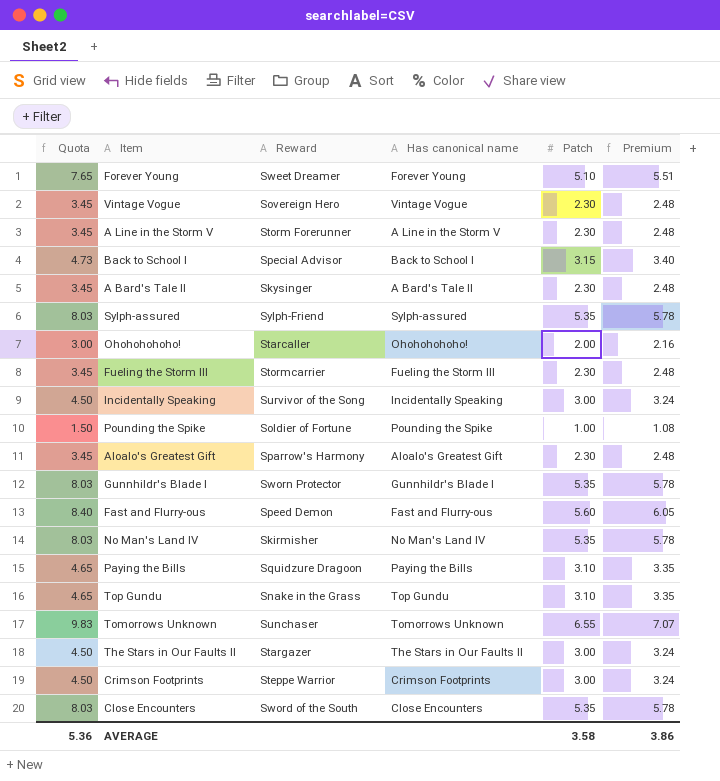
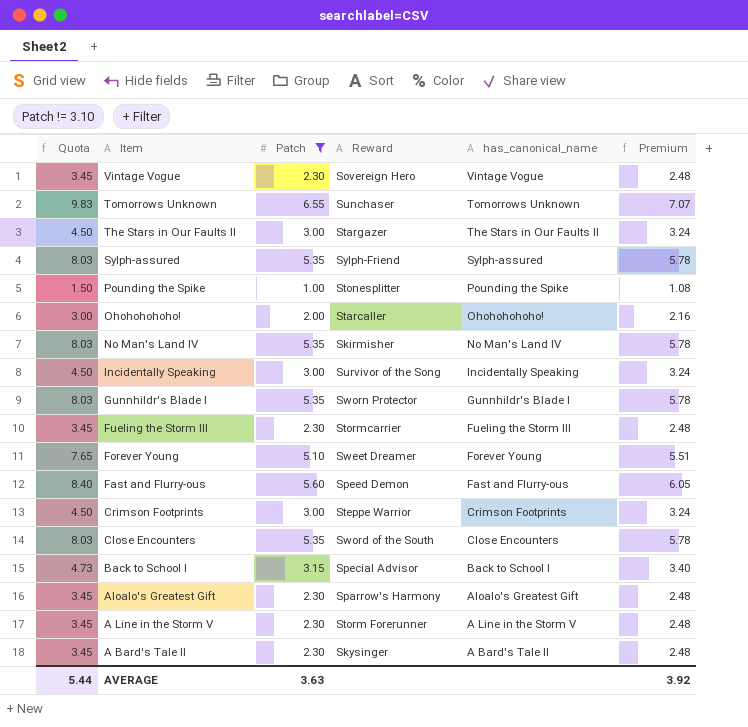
filter: none -> Patch != 3.10
row order: none -> Item descending
column Patch | position: 5 -> 3
column name: Has canonical name -> has_canonical_name
Pounding the Spike | Reward: Soldier of Fortune -> Stonesplitter
AVERAGE | Quota: 5.36 -> 5.44
AVERAGE | Patch: 3.58 -> 3.63
AVERAGE | Premium: 3.86 -> 3.92

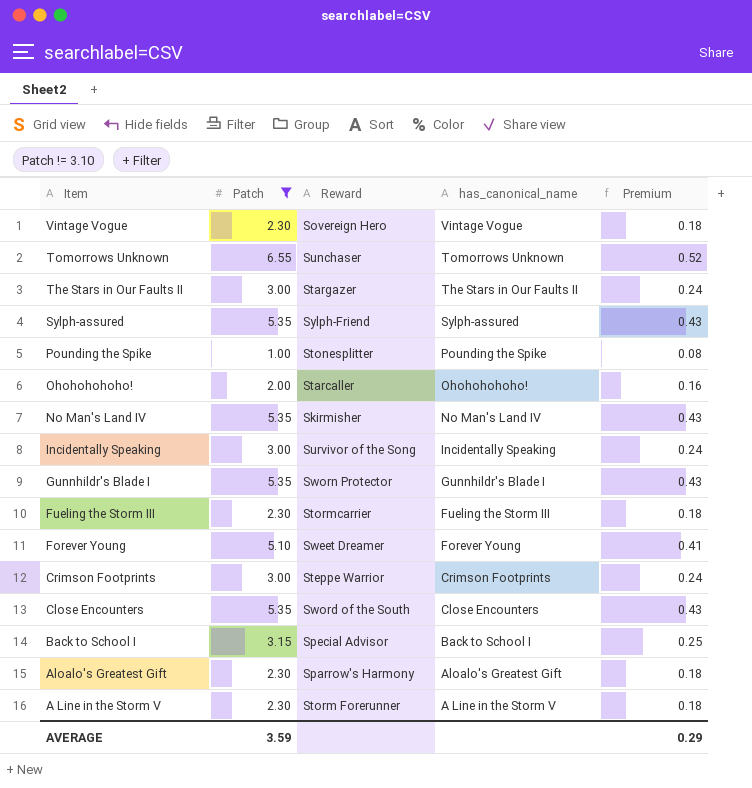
column Quota | formula: [Patch] * 1.5 -> none
column Premium | formula: [Patch] * 1.08 -> [Patch] * 0.08
row Fast and Flurry-ous: 8.40 | 5.60 | Speed Demon | Fast and Flurry-ous | 6.05 -> none
row A Bard's Tale II: 3.45 | 2.30 | Skysinger | A Bard's Tale II | 2.48 -> none
AVERAGE | Patch: 3.63 -> 3.59
AVERAGE | Premium: 3.92 -> 0.29

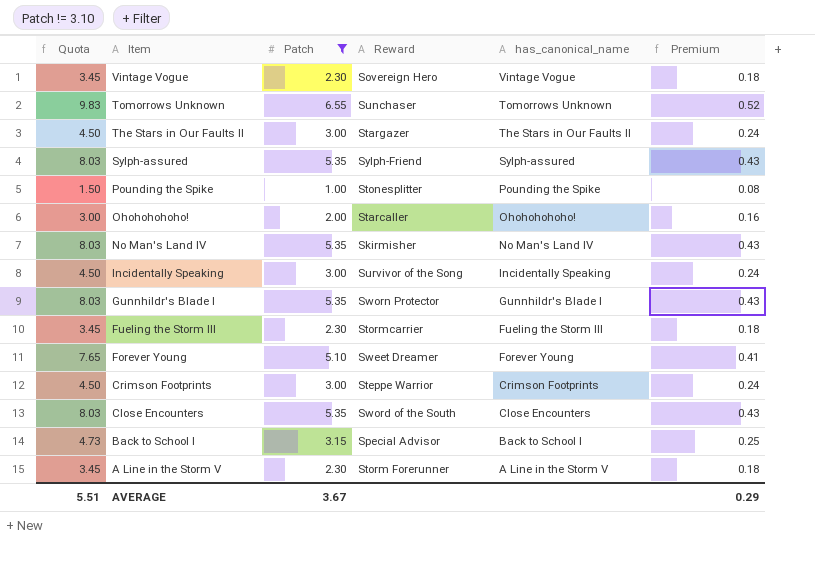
column Quota | formula: none -> [Patch] * 1.5
row Aloalo's Greatest Gift: 2.30 | Sparrow's Harmony | Aloalo's Greatest Gift | 0.18 -> none
AVERAGE | Patch: 3.59 -> 3.67

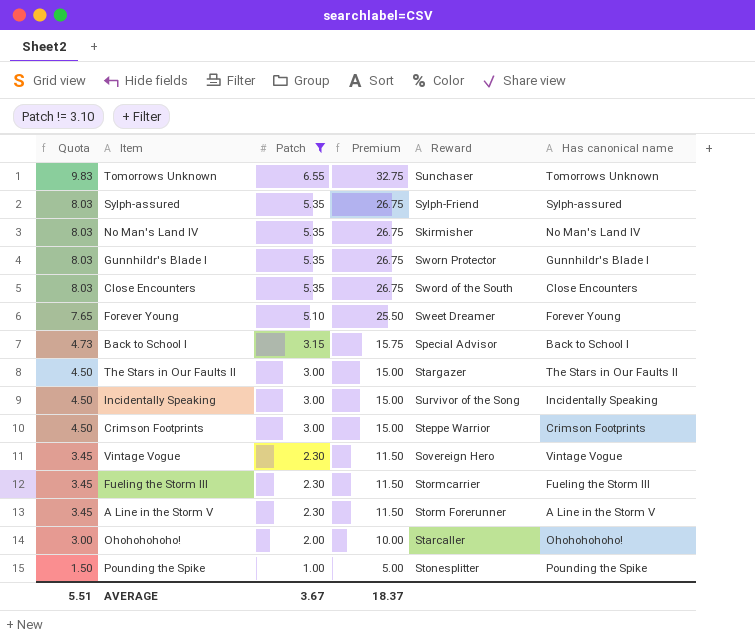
row order: Item descending -> Quota descending
column Premium | formula: [Patch] * 0.08 -> [Patch] * 5
column Premium | position: 6 -> 4
column name: has_canonical_name -> Has canonical name
AVERAGE | Premium: 0.29 -> 18.37

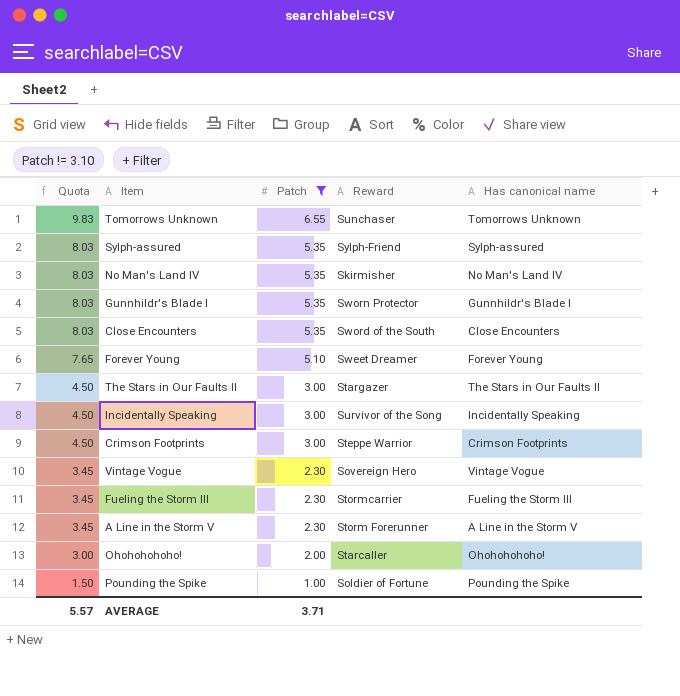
column Premium | formula: [Patch] * 5 -> none
row Back to School I: 4.73 | 3.15 | 15.75 | Special Advisor | Back to School I -> none
Pounding the Spike | Reward: Stonesplitter -> Soldier of Fortune
AVERAGE | Quota: 5.51 -> 5.57
AVERAGE | Patch: 3.67 -> 3.71

